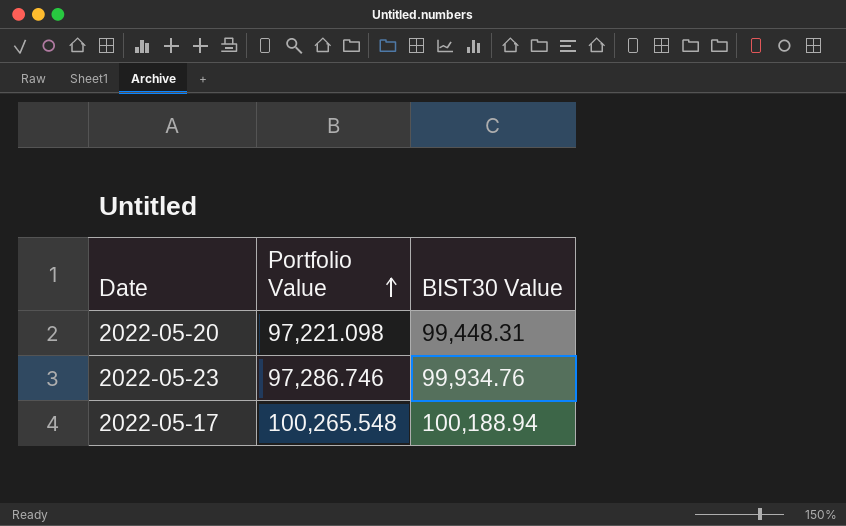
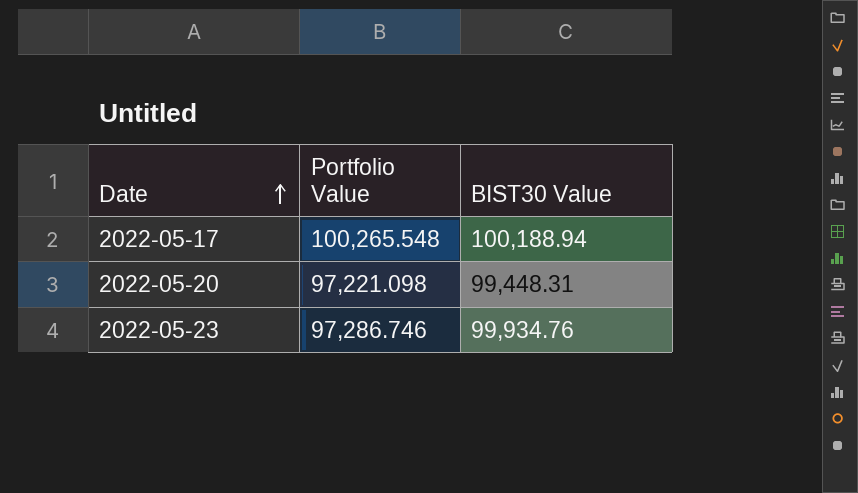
row order: Portfolio Value ascending -> Date ascending

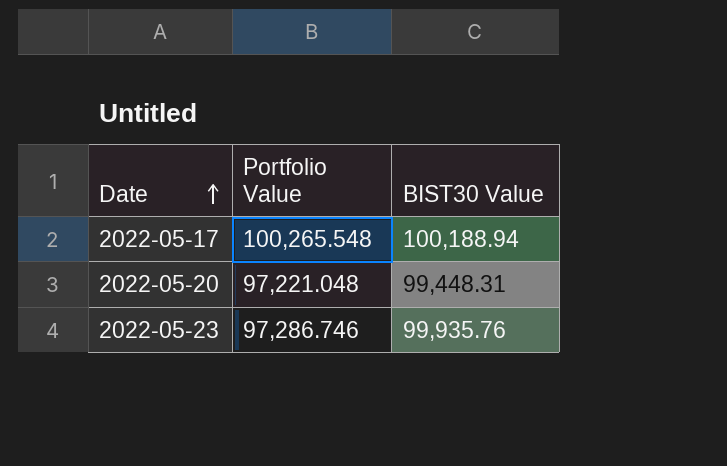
2022-05-20 | Portfolio Value: 97,221.098 -> 97,221.048
2022-05-23 | BIST30 Value: 99,934.76 -> 99,935.76

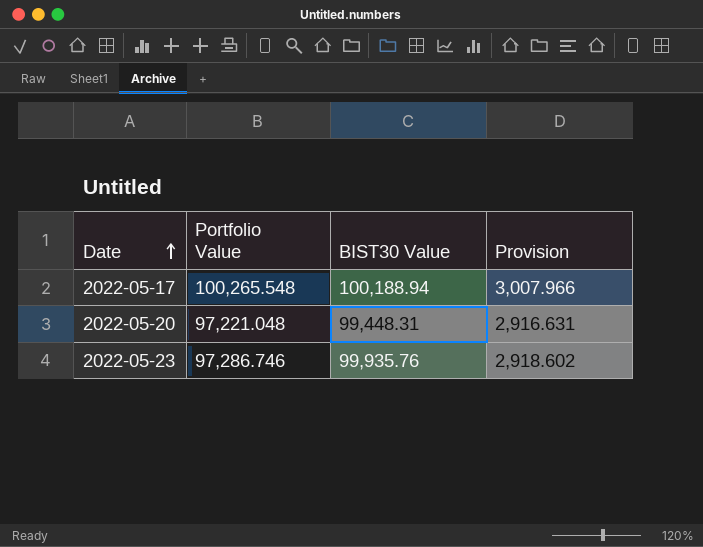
column Provision | formula: none -> [Portfolio Value] * 0.03

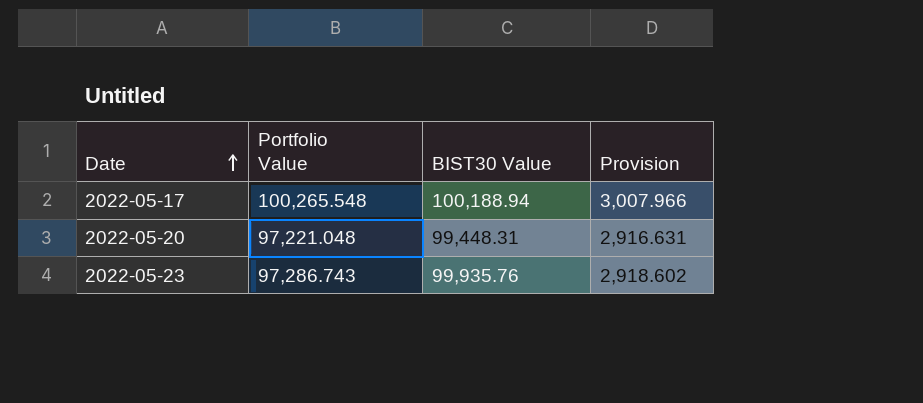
2022-05-23 | Portfolio Value: 97,286.746 -> 97,286.743

